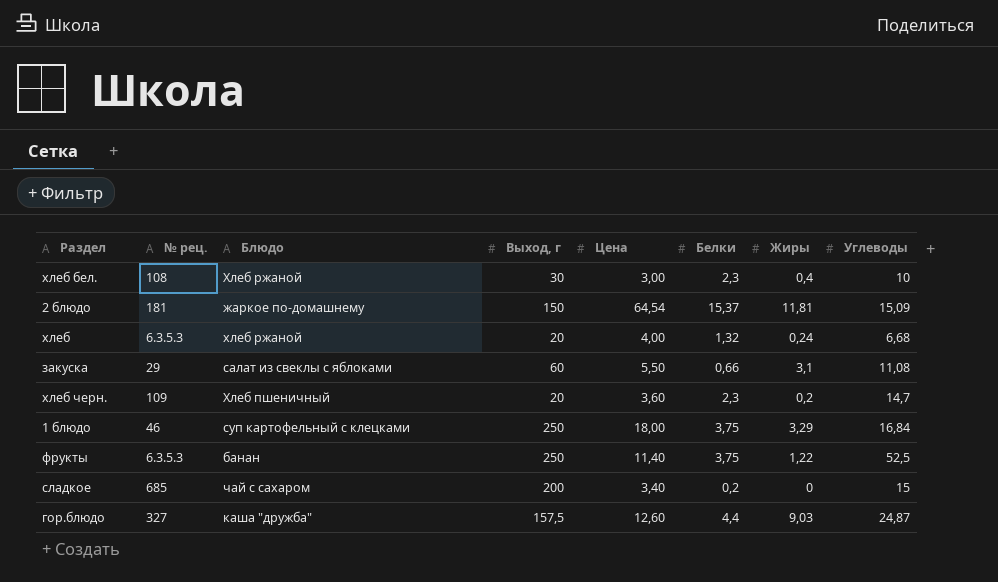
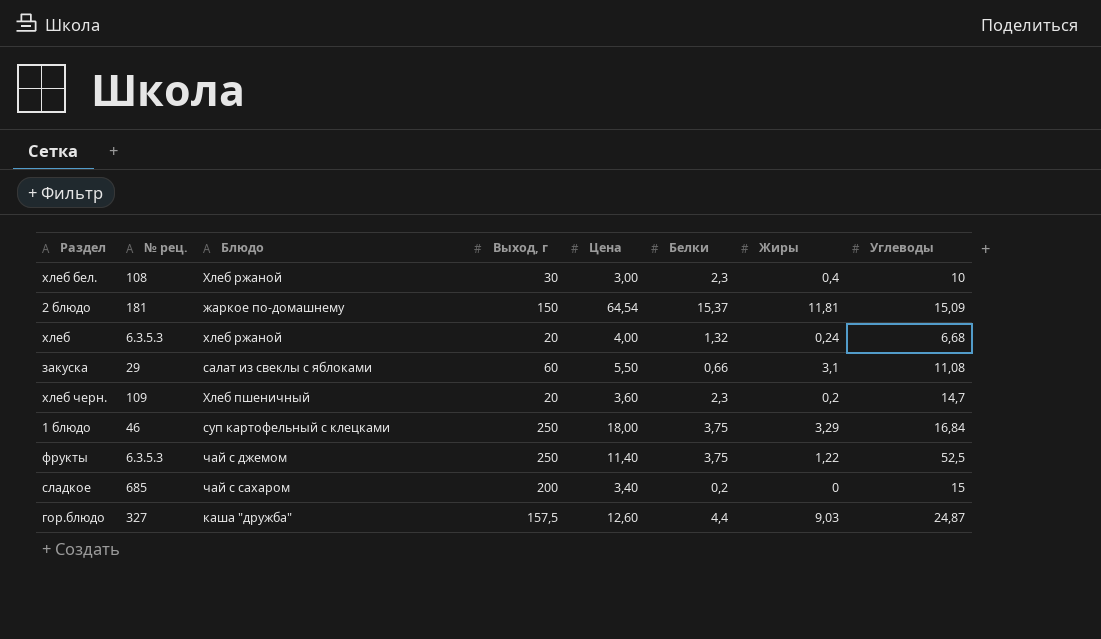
фрукты | Блюдо: банан -> чай с джемом

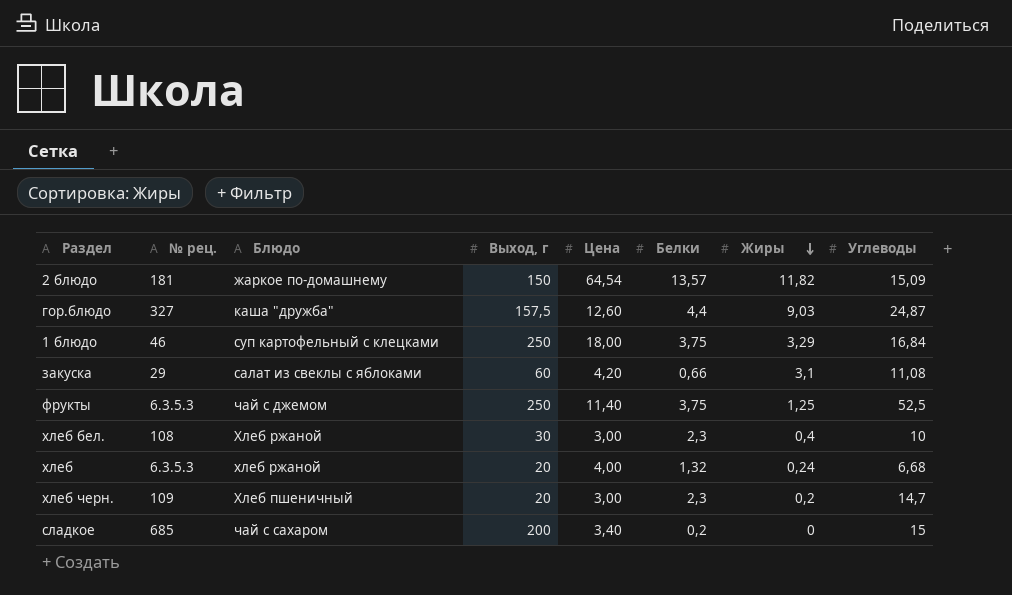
row order: none -> Жиры descending
2 блюдо | Белки: 15,37 -> 13,57
2 блюдо | Жиры: 11,81 -> 11,82
закуска | Цена: 5,50 -> 4,20
фрукты | Жиры: 1,22 -> 1,25
хлеб черн. | Цена: 3,60 -> 3,00

